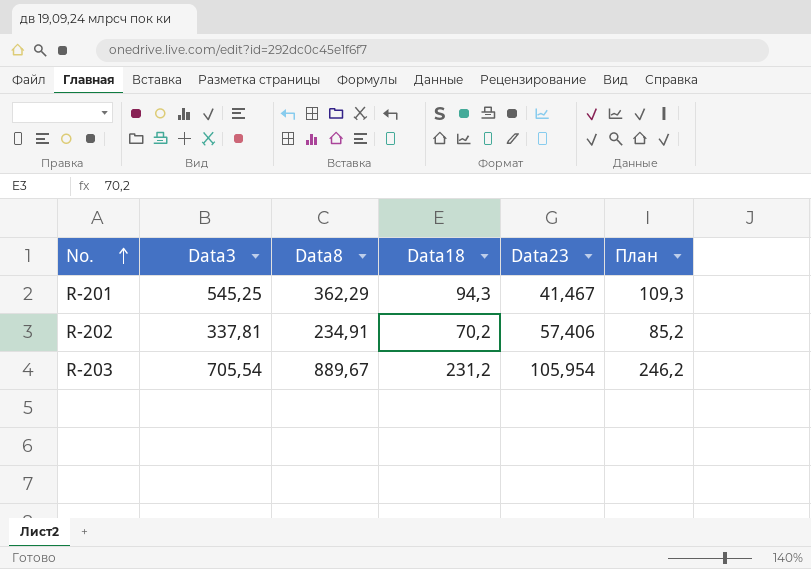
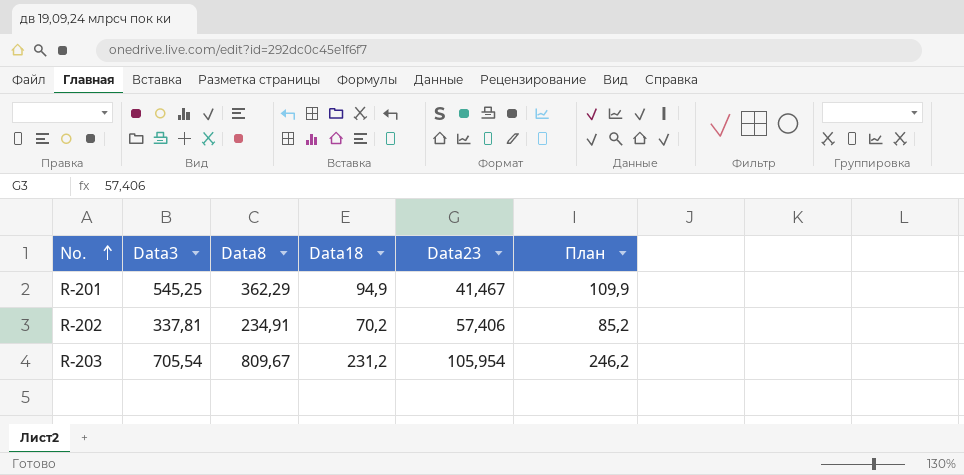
R-201 | Data18: 94,3 -> 94,9
R-201 | План: 109,3 -> 109,9
R-203 | Data8: 889,67 -> 809,67

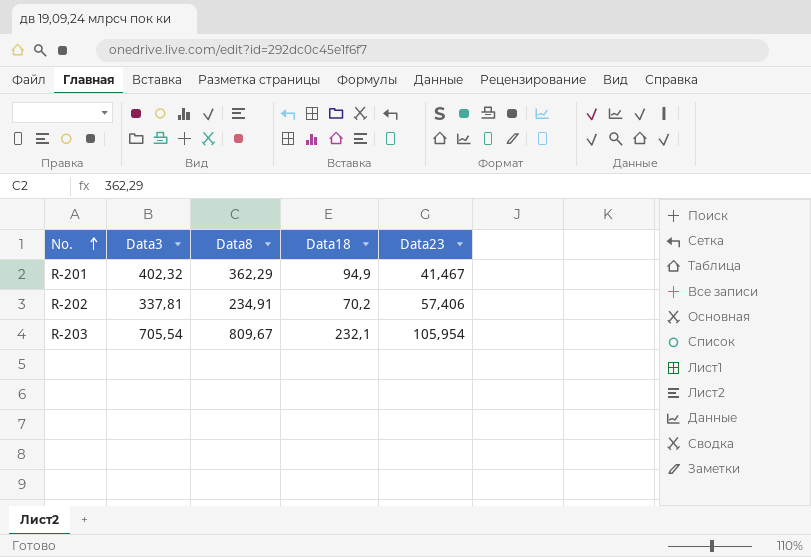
column План | formula: [Data18] + 15 -> none
R-201 | Data3: 545,25 -> 402,32
R-203 | Data18: 231,2 -> 232,1

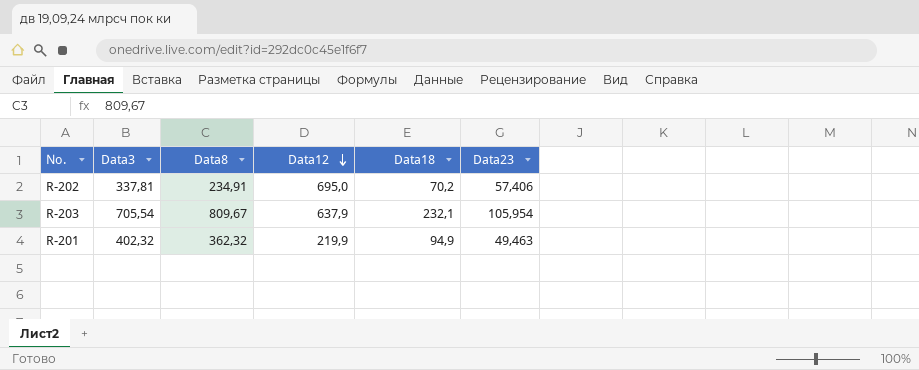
row order: No. ascending -> Data12 descending
column Data12 | position: none -> 4
R-201 | Data8: 362,29 -> 362,32
R-201 | Data23: 41,467 -> 49,463

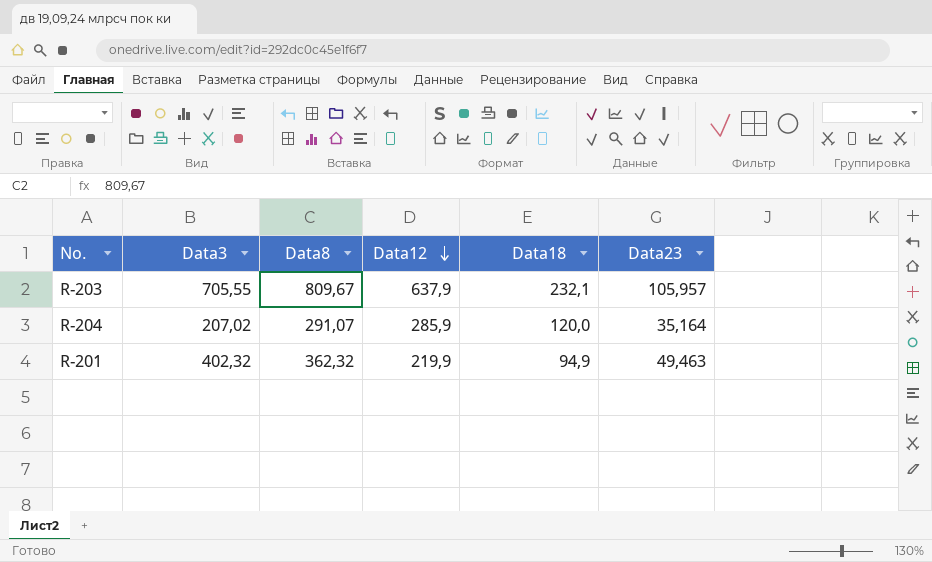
row R-202: 337,81 | 234,91 | 695,0 | 70,2 | 57,406 -> none
R-203 | Data3: 705,54 -> 705,55
R-203 | Data23: 105,954 -> 105,957
row R-204: none -> 207,02 | 291,07 | 285,9 | 120,0 | 35,164

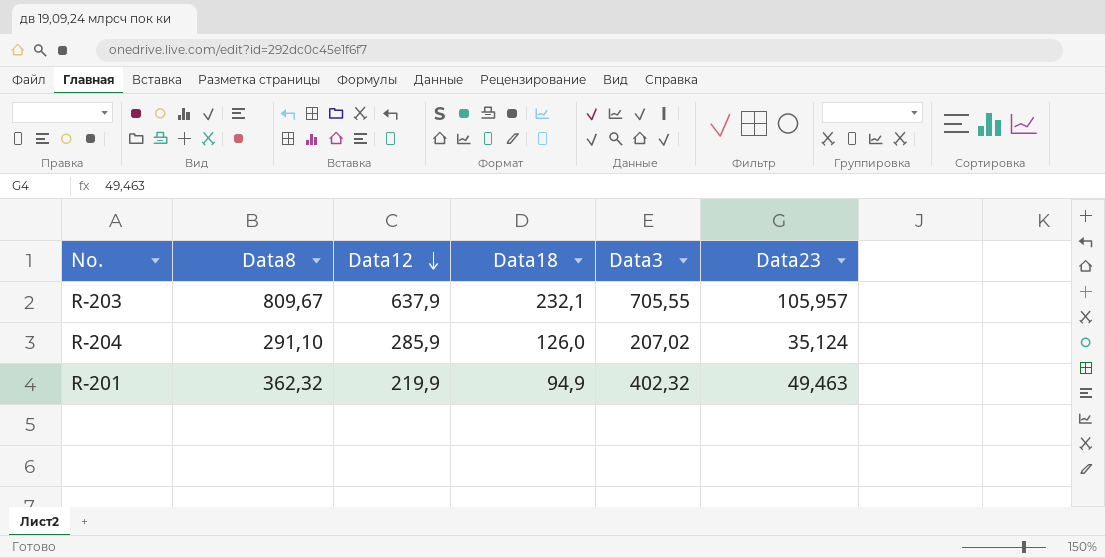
column Data3 | position: 2 -> 5
R-204 | Data8: 291,07 -> 291,10
R-204 | Data18: 120,0 -> 126,0
R-204 | Data23: 35,164 -> 35,124

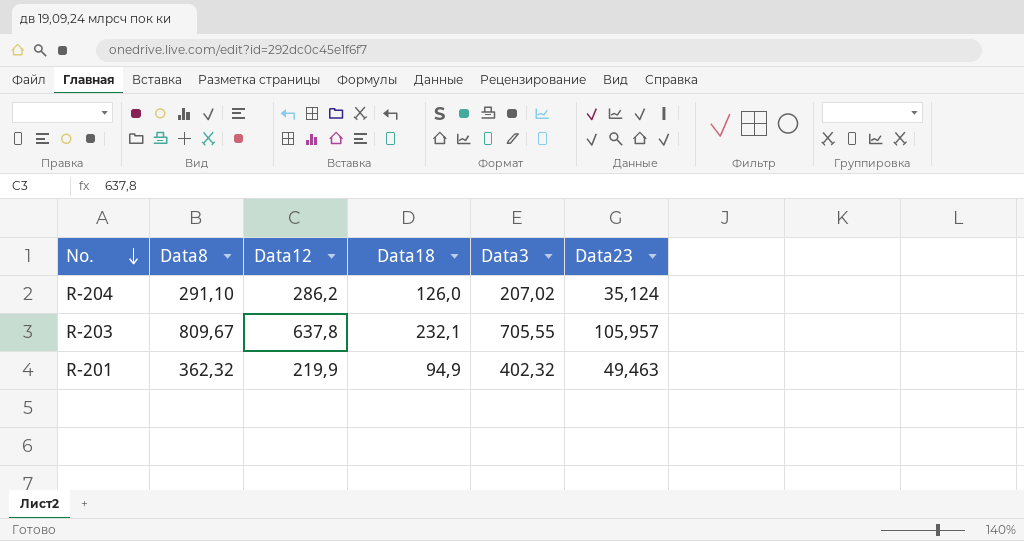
row order: Data12 descending -> No. descending
R-204 | Data12: 285,9 -> 286,2
R-203 | Data12: 637,9 -> 637,8

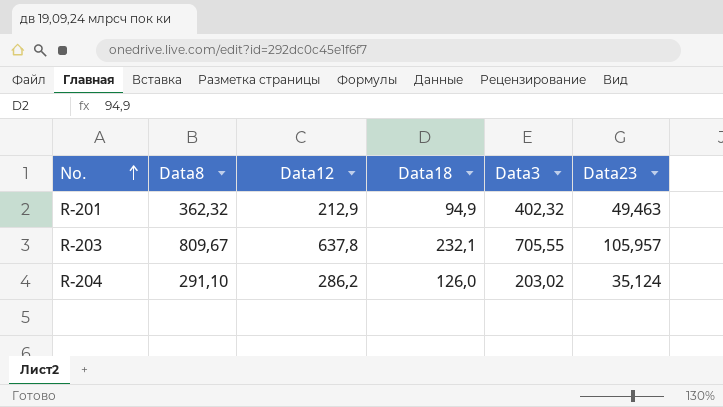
row order: No. descending -> No. ascending
R-201 | Data12: 219,9 -> 212,9
R-204 | Data3: 207,02 -> 203,02

